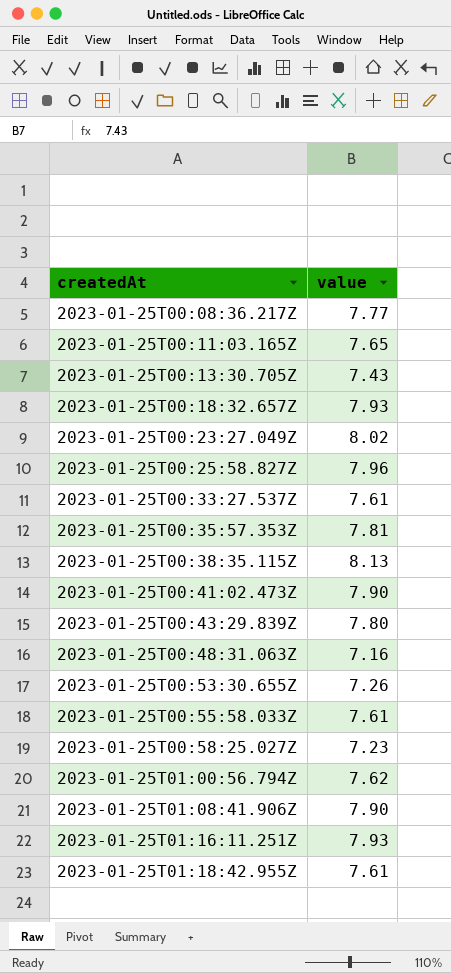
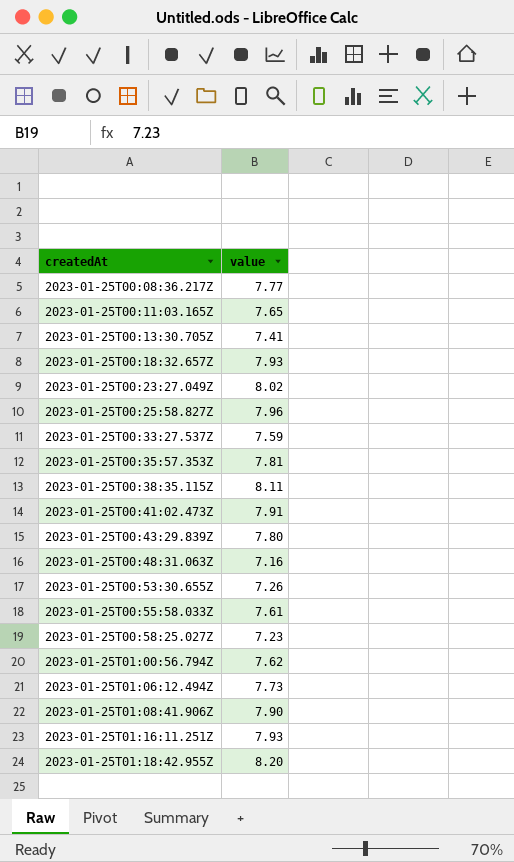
2023-01-25T00:13:30.705Z | value: 7.43 -> 7.41
2023-01-25T00:33:27.537Z | value: 7.61 -> 7.59
2023-01-25T00:38:35.115Z | value: 8.13 -> 8.11
2023-01-25T00:41:02.473Z | value: 7.90 -> 7.91
row 2023-01-25T01:06:12.494Z: none -> 7.73
2023-01-25T01:18:42.955Z | value: 7.61 -> 8.20

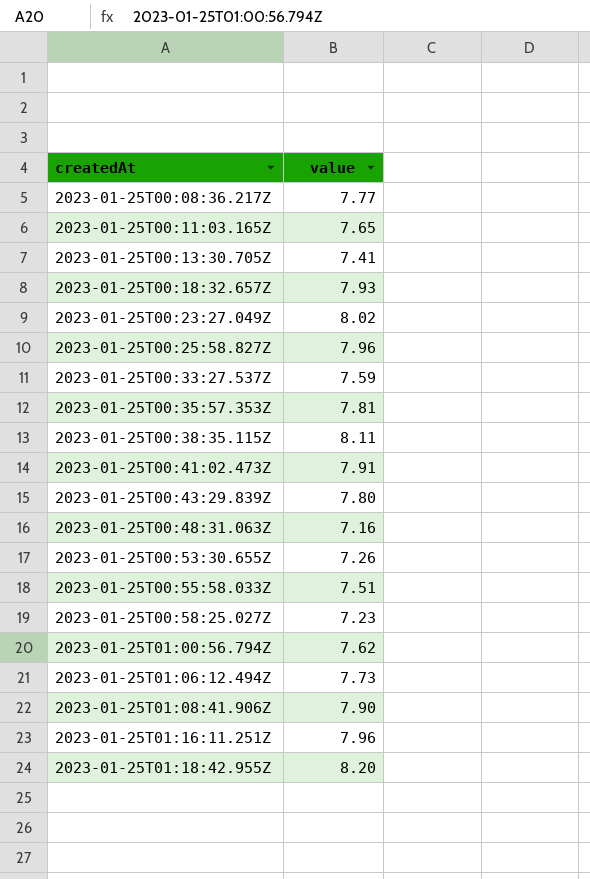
2023-01-25T00:55:58.033Z | value: 7.61 -> 7.51
2023-01-25T01:16:11.251Z | value: 7.93 -> 7.96

